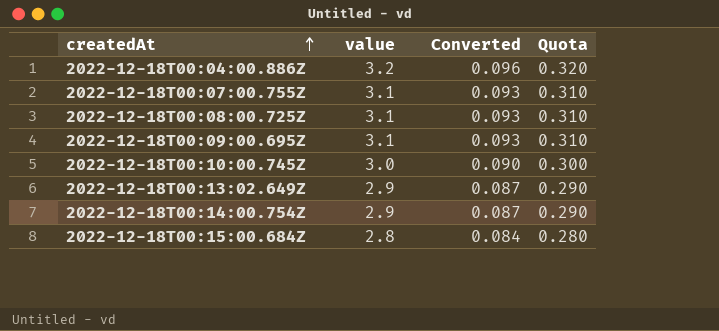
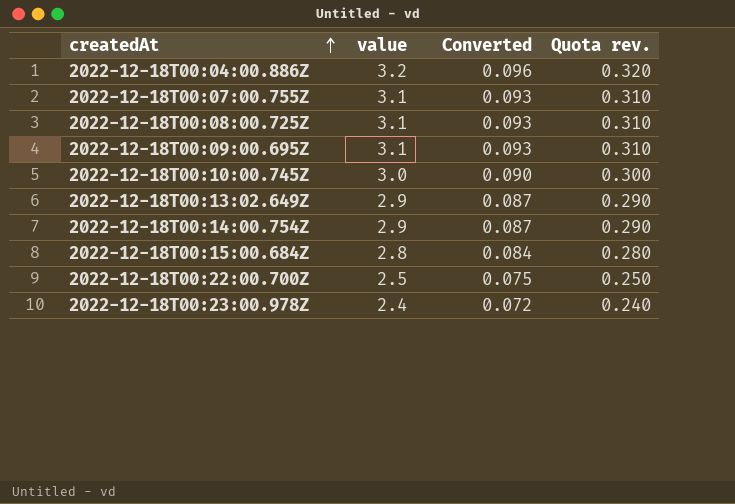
column name: Quota -> Quota rev.
row 2022-12-18T00:22:00.700Z: none -> 2.5 | 0.075 | 0.250
row 2022-12-18T00:23:00.978Z: none -> 2.4 | 0.072 | 0.240

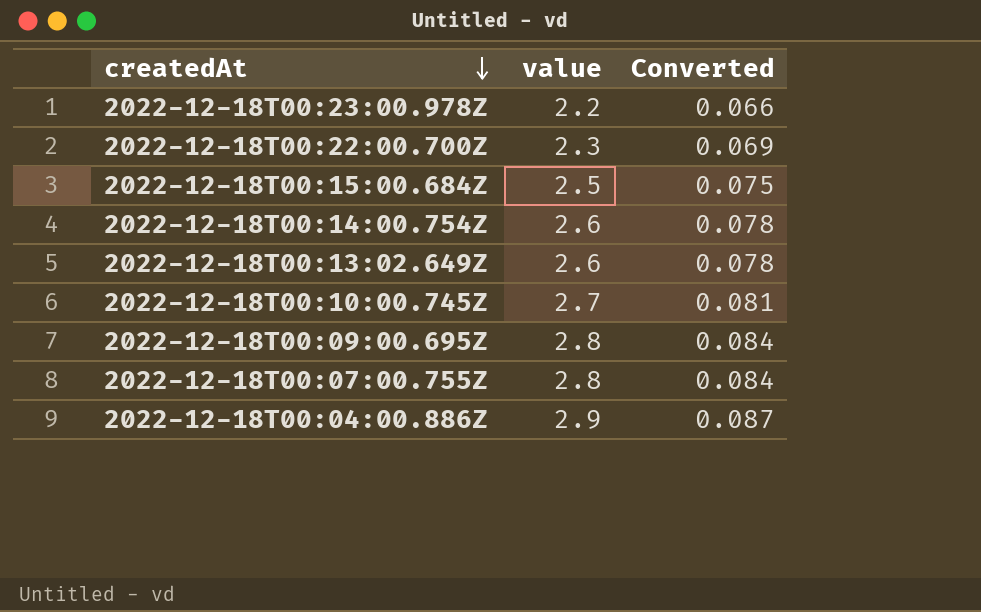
row order: createdAt ascending -> createdAt descending
column Quota rev. | formula: [value] * 0.1 -> none
row 2022-12-18T00:08:00.725Z: 3.1 | 0.093 | 0.310 -> none
2022-12-18T00:23:00.978Z | value: 2.4 -> 2.2
2022-12-18T00:23:00.978Z | Converted: 0.072 -> 0.066
2022-12-18T00:22:00.700Z | value: 2.5 -> 2.3
2022-12-18T00:22:00.700Z | Converted: 0.075 -> 0.069
2022-12-18T00:15:00.684Z | value: 2.8 -> 2.5
2022-12-18T00:15:00.684Z | Converted: 0.084 -> 0.075
2022-12-18T00:14:00.754Z | value: 2.9 -> 2.6
2022-12-18T00:14:00.754Z | Converted: 0.087 -> 0.078
2022-12-18T00:13:02.649Z | value: 2.9 -> 2.6
2022-12-18T00:13:02.649Z | Converted: 0.087 -> 0.078
2022-12-18T00:10:00.745Z | value: 3.0 -> 2.7
2022-12-18T00:10:00.745Z | Converted: 0.090 -> 0.081
2022-12-18T00:09:00.695Z | value: 3.1 -> 2.8
2022-12-18T00:09:00.695Z | Converted: 0.093 -> 0.084
2022-12-18T00:07:00.755Z | value: 3.1 -> 2.8
2022-12-18T00:07:00.755Z | Converted: 0.093 -> 0.084
2022-12-18T00:04:00.886Z | value: 3.2 -> 2.9
2022-12-18T00:04:00.886Z | Converted: 0.096 -> 0.087

